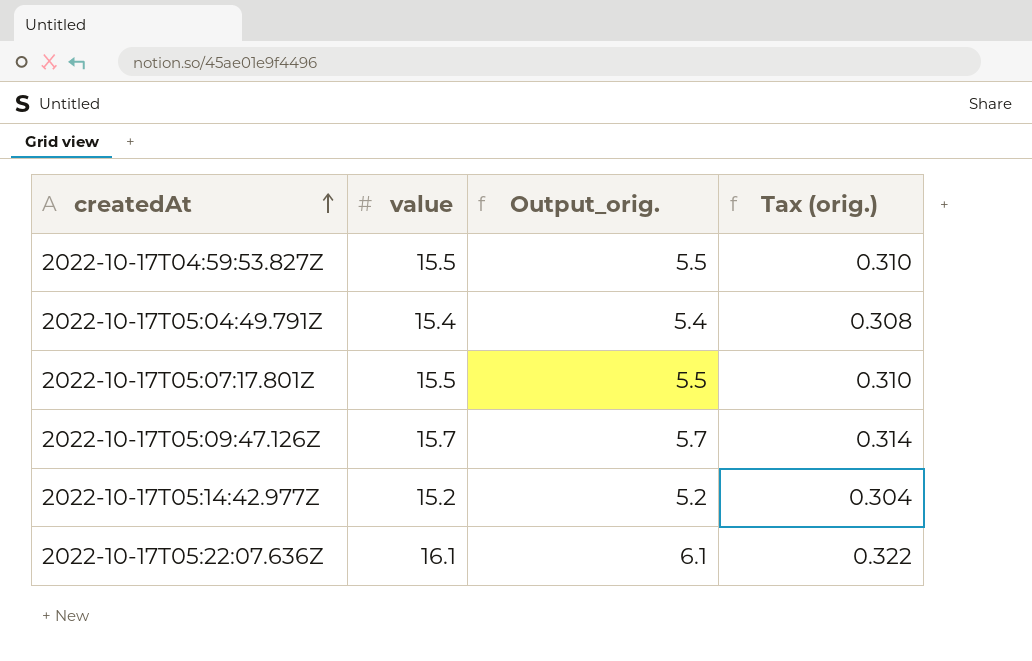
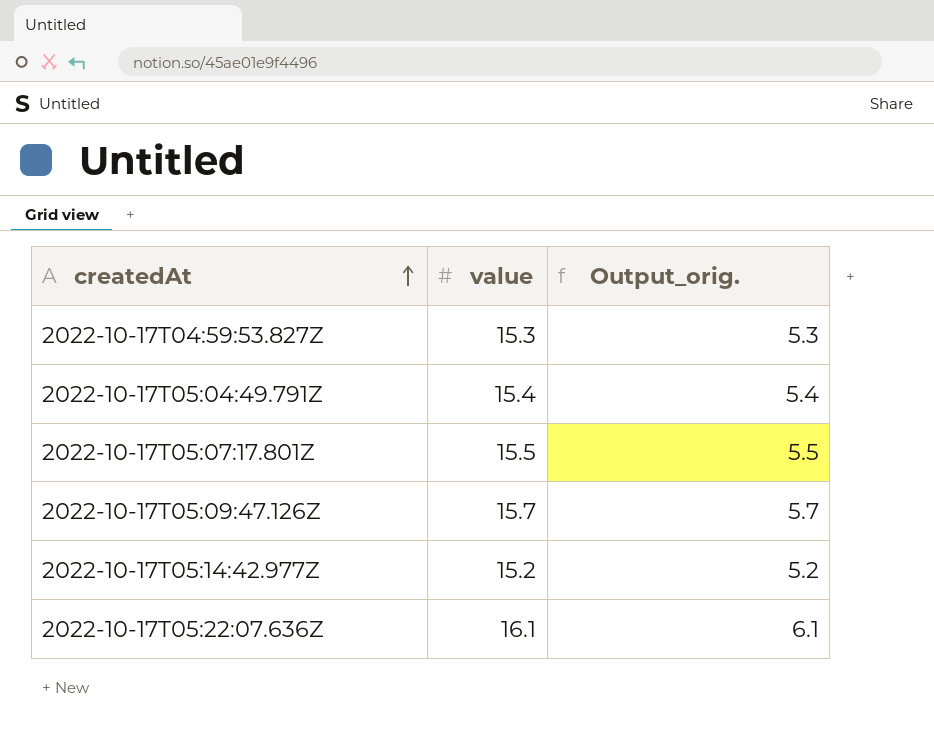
column Tax (orig.) | formula: [value] * 0.02 -> none
2022-10-17T04:59:53.827Z | value: 15.5 -> 15.3
2022-10-17T04:59:53.827Z | Output_orig.: 5.5 -> 5.3

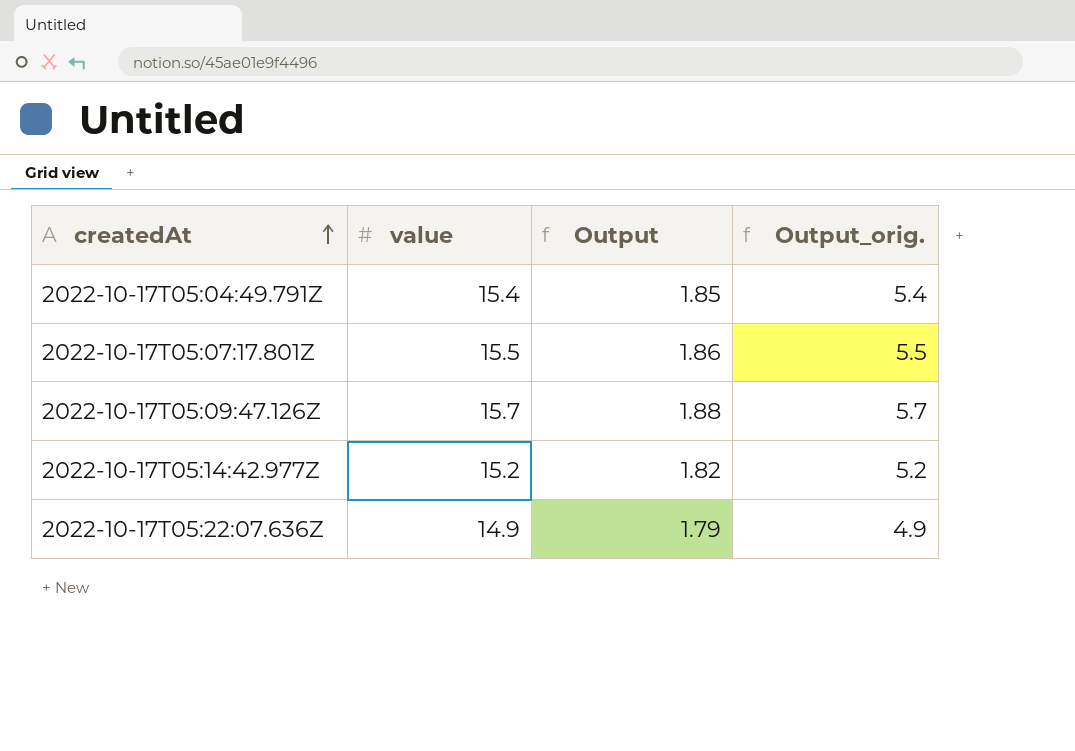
column Output | formula: none -> [value] * 0.12
row 2022-10-17T04:59:53.827Z: 15.3 | 5.3 -> none
2022-10-17T05:22:07.636Z | value: 16.1 -> 14.9
2022-10-17T05:22:07.636Z | Output_orig.: 6.1 -> 4.9

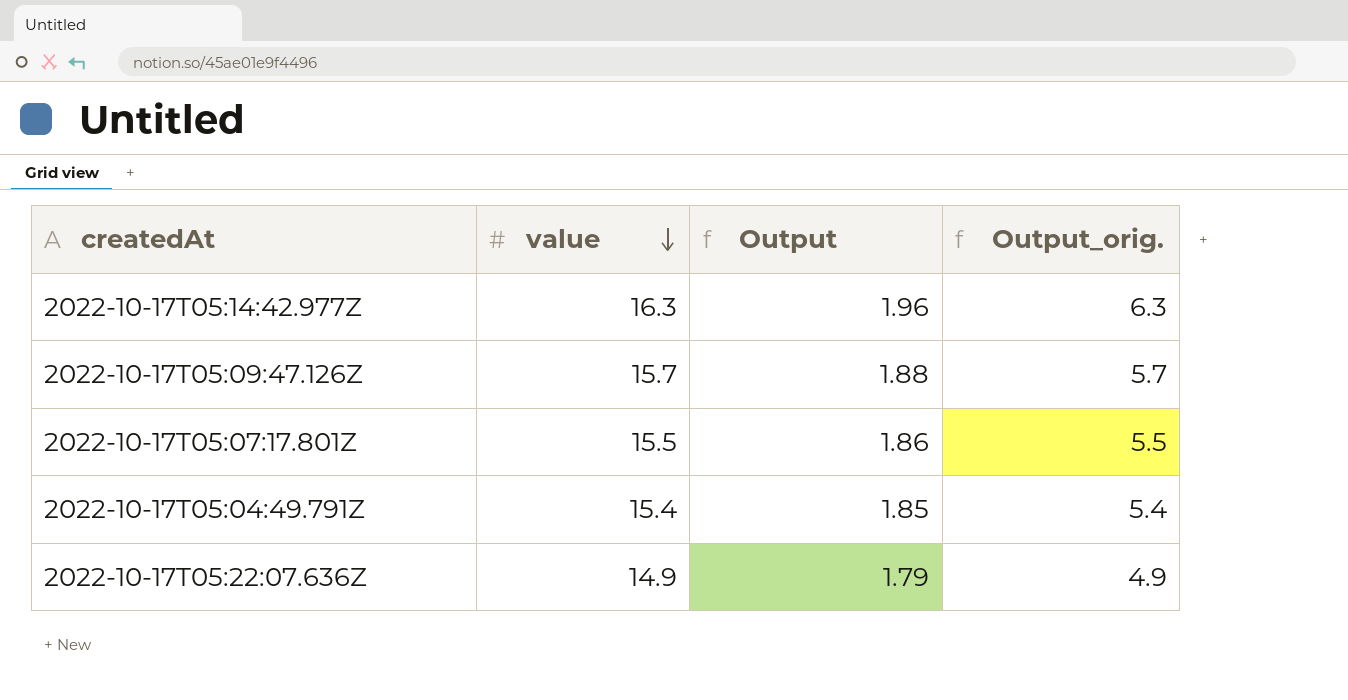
row order: createdAt ascending -> value descending
2022-10-17T05:14:42.977Z | value: 15.2 -> 16.3
2022-10-17T05:14:42.977Z | Output: 1.82 -> 1.96
2022-10-17T05:14:42.977Z | Output_orig.: 5.2 -> 6.3

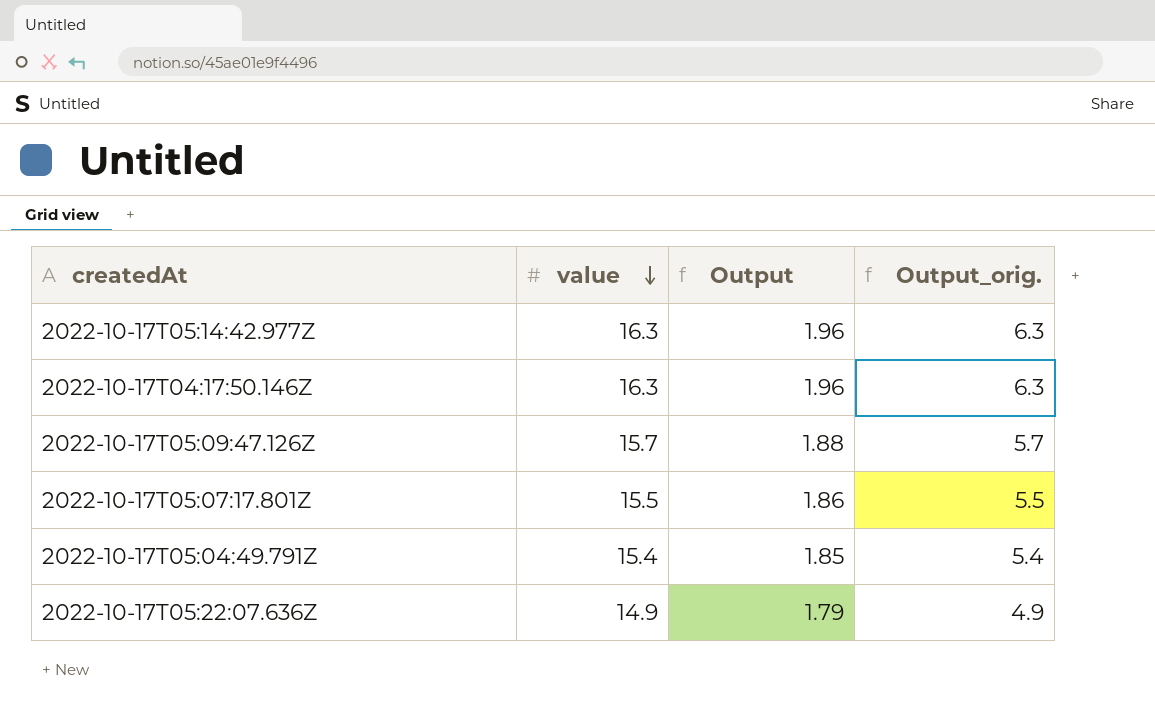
row 2022-10-17T04:17:50.146Z: none -> 16.3 | 1.96 | 6.3

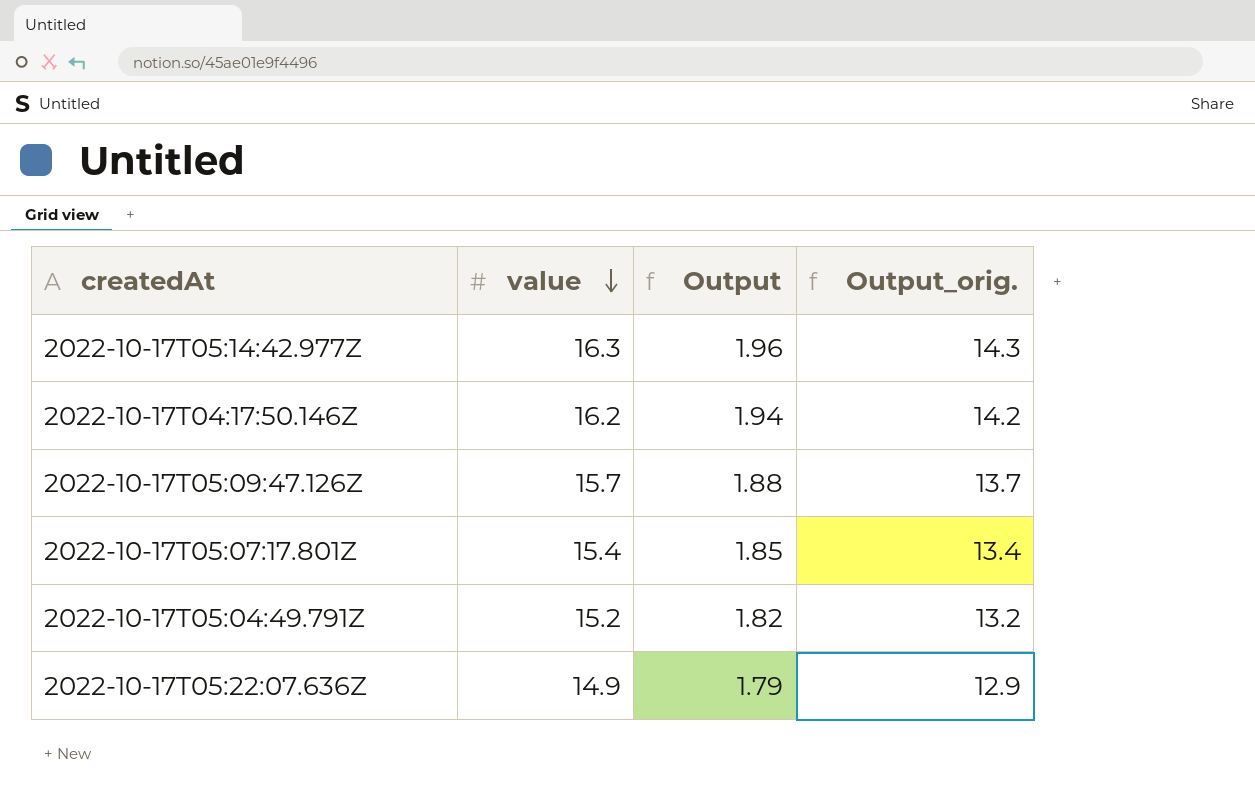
column Output_orig. | formula: [value] - 10 -> [value] - 2
2022-10-17T04:17:50.146Z | value: 16.3 -> 16.2
2022-10-17T04:17:50.146Z | Output: 1.96 -> 1.94
2022-10-17T05:07:17.801Z | value: 15.5 -> 15.4
2022-10-17T05:07:17.801Z | Output: 1.86 -> 1.85
2022-10-17T05:04:49.791Z | value: 15.4 -> 15.2
2022-10-17T05:04:49.791Z | Output: 1.85 -> 1.82

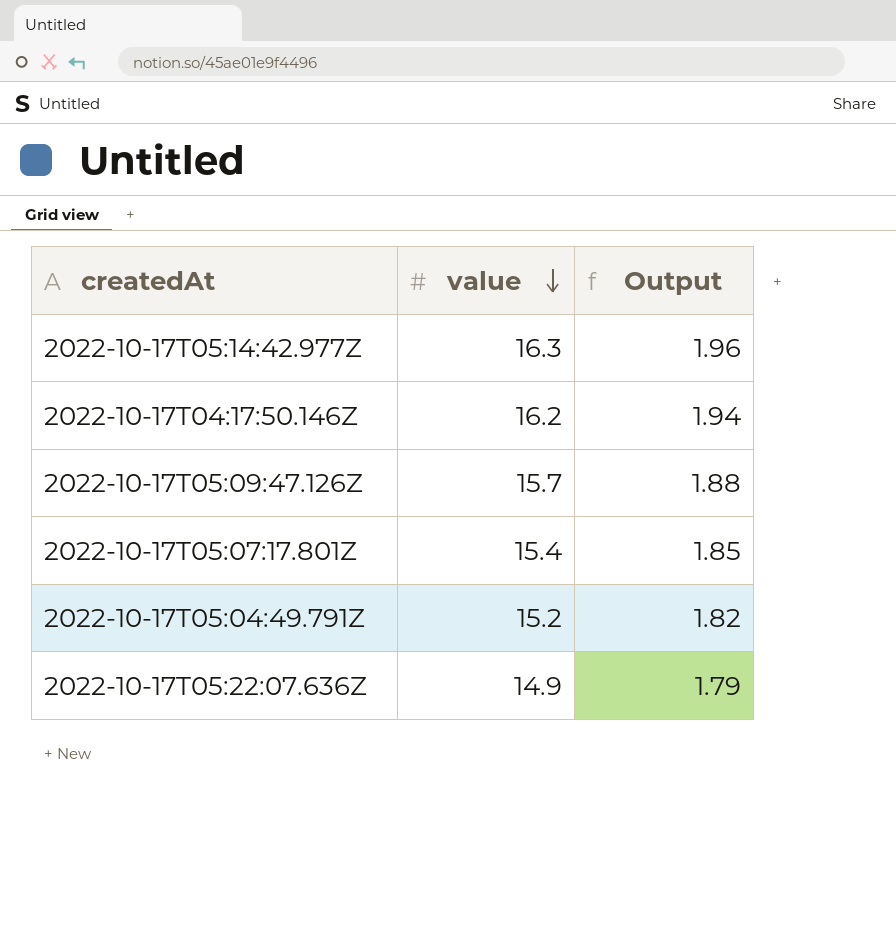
column Output_orig. | formula: [value] - 2 -> none

